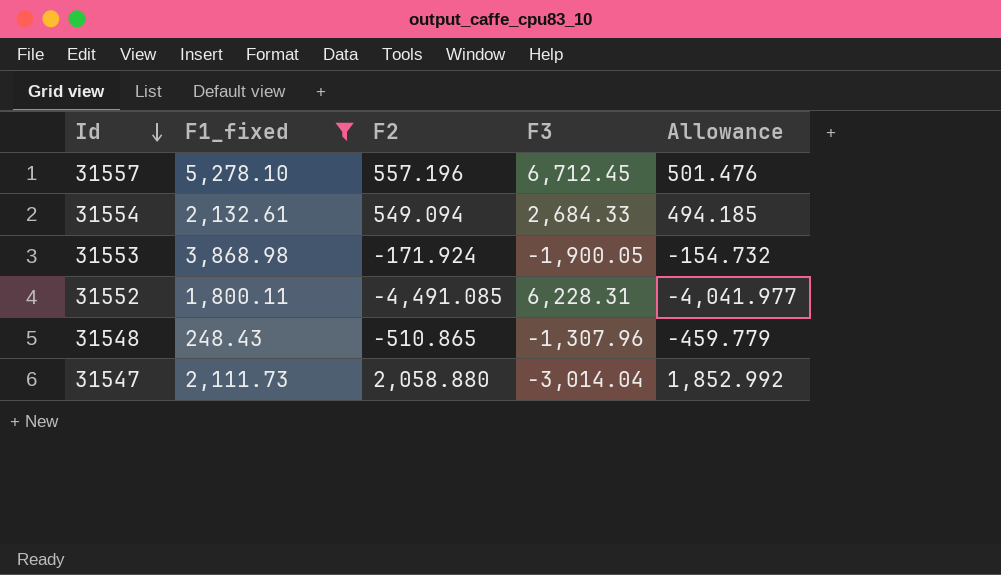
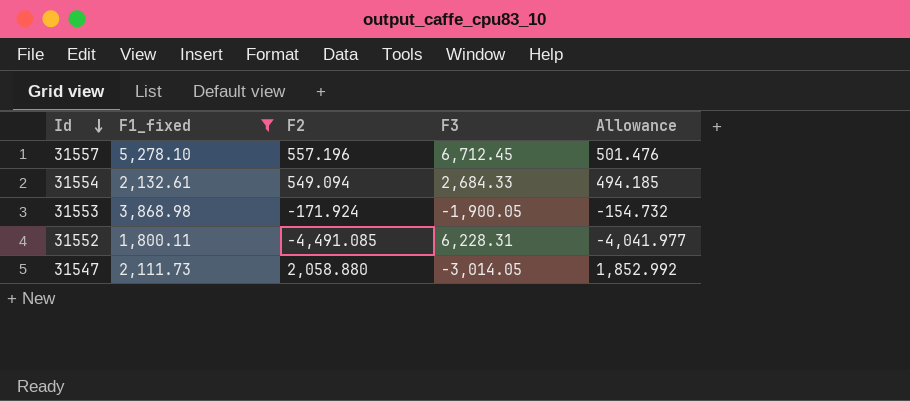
row 31548: 248.43 | -510.865 | -1,307.96 | -459.779 -> none
31547 | F3: -3,014.04 -> -3,014.05

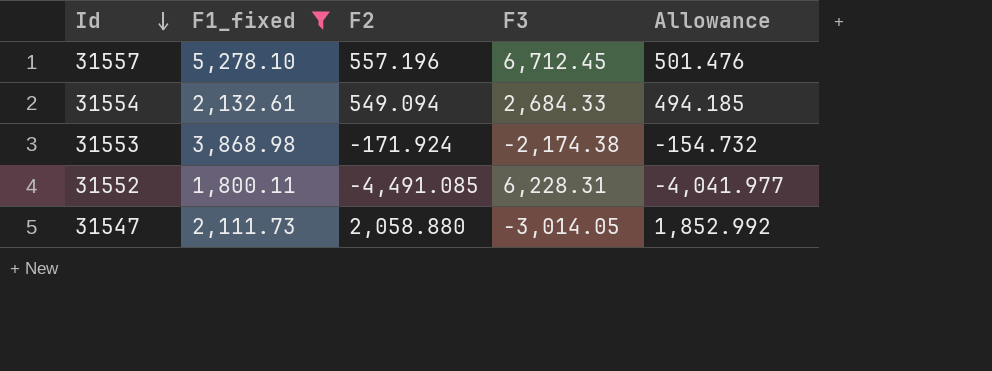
31553 | F3: -1,900.05 -> -2,174.38

